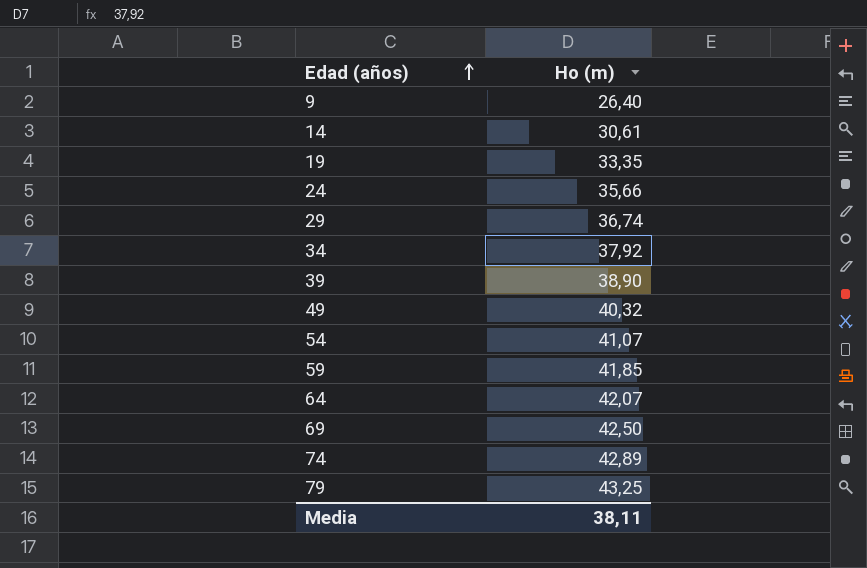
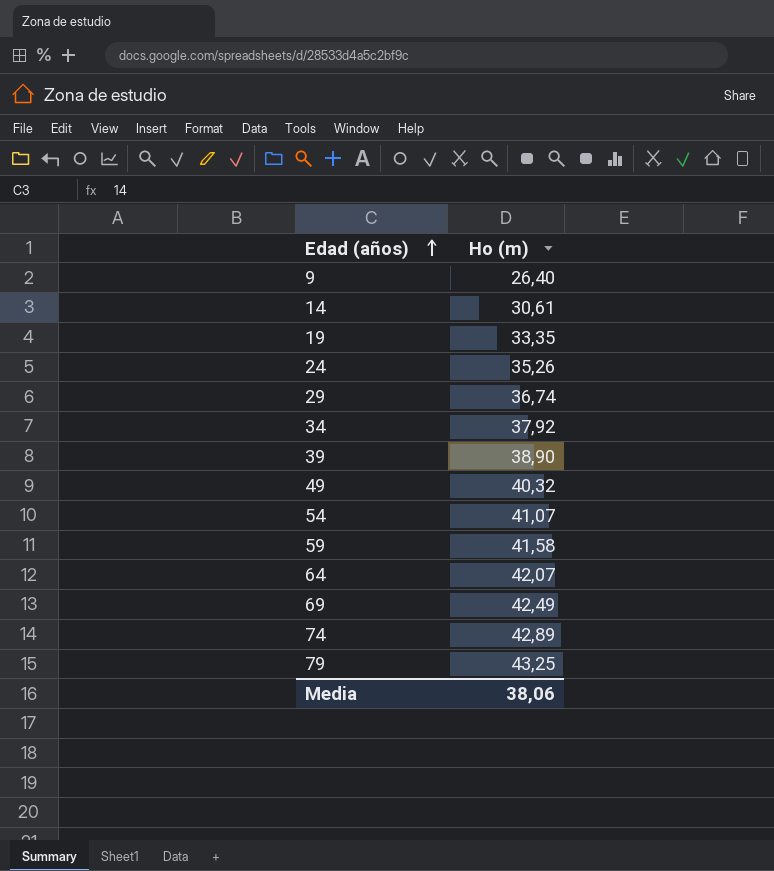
24 | Ho (m): 35,66 -> 35,26
59 | Ho (m): 41,85 -> 41,58
69 | Ho (m): 42,50 -> 42,49
Media | Ho (m): 38,11 -> 38,06

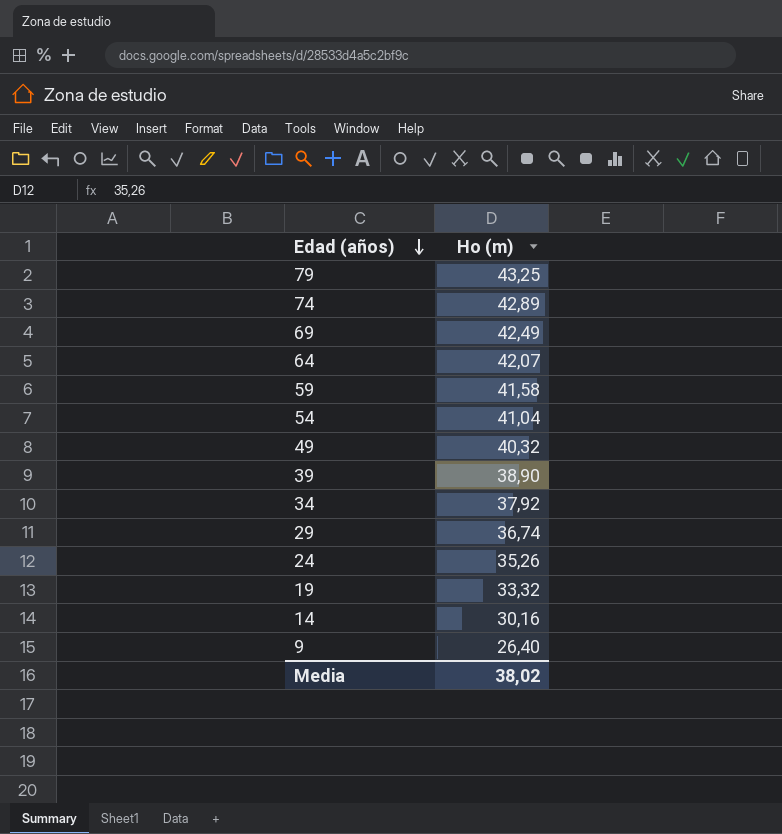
row order: Edad (años) ascending -> Edad (años) descending
54 | Ho (m): 41,07 -> 41,04
19 | Ho (m): 33,35 -> 33,32
14 | Ho (m): 30,61 -> 30,16
Media | Ho (m): 38,06 -> 38,02

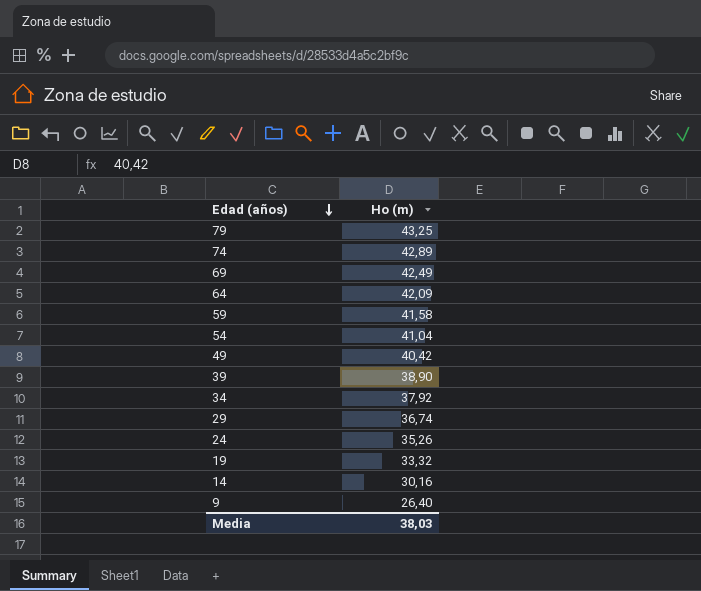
64 | Ho (m): 42,07 -> 42,09
49 | Ho (m): 40,32 -> 40,42
Media | Ho (m): 38,02 -> 38,03

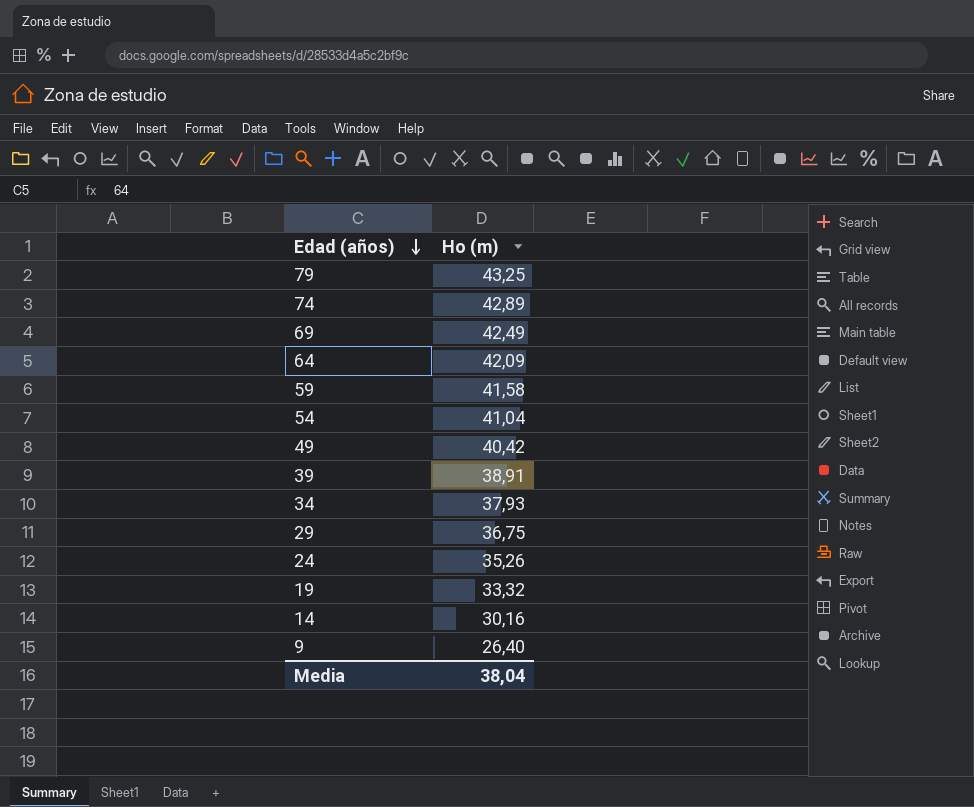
39 | Ho (m): 38,90 -> 38,91
34 | Ho (m): 37,92 -> 37,93
29 | Ho (m): 36,74 -> 36,75
Media | Ho (m): 38,03 -> 38,04

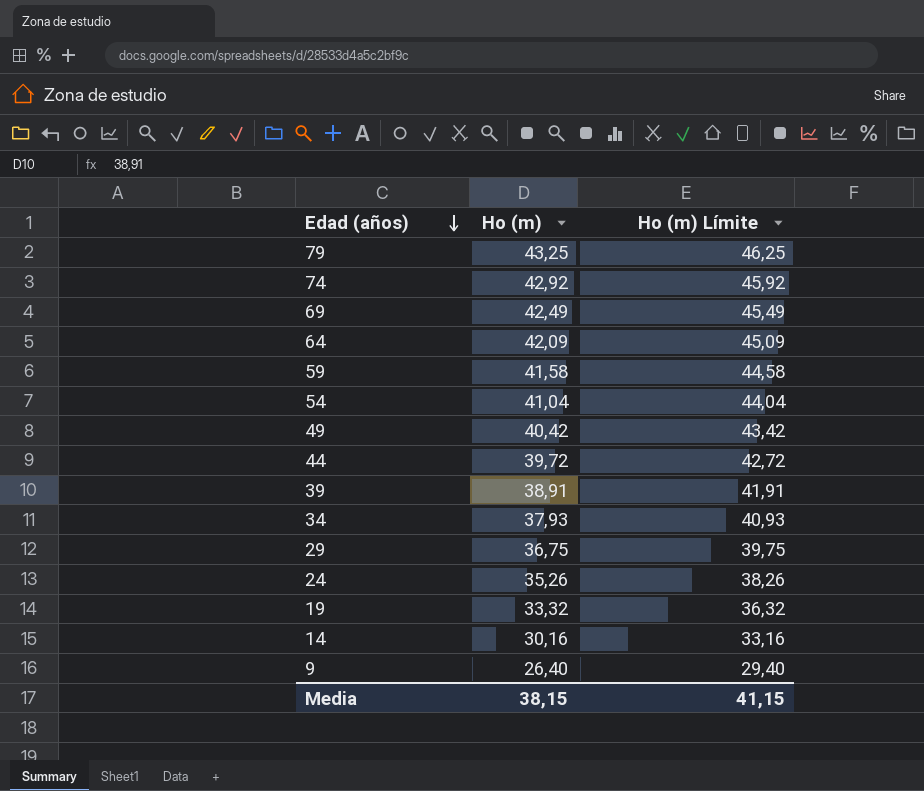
column Ho (m) Límite | formula: none -> [Ho (m)] + 3
74 | Ho (m): 42,89 -> 42,92
row 44: none -> 39,72 | 42,72
Media | Ho (m): 38,04 -> 38,15

